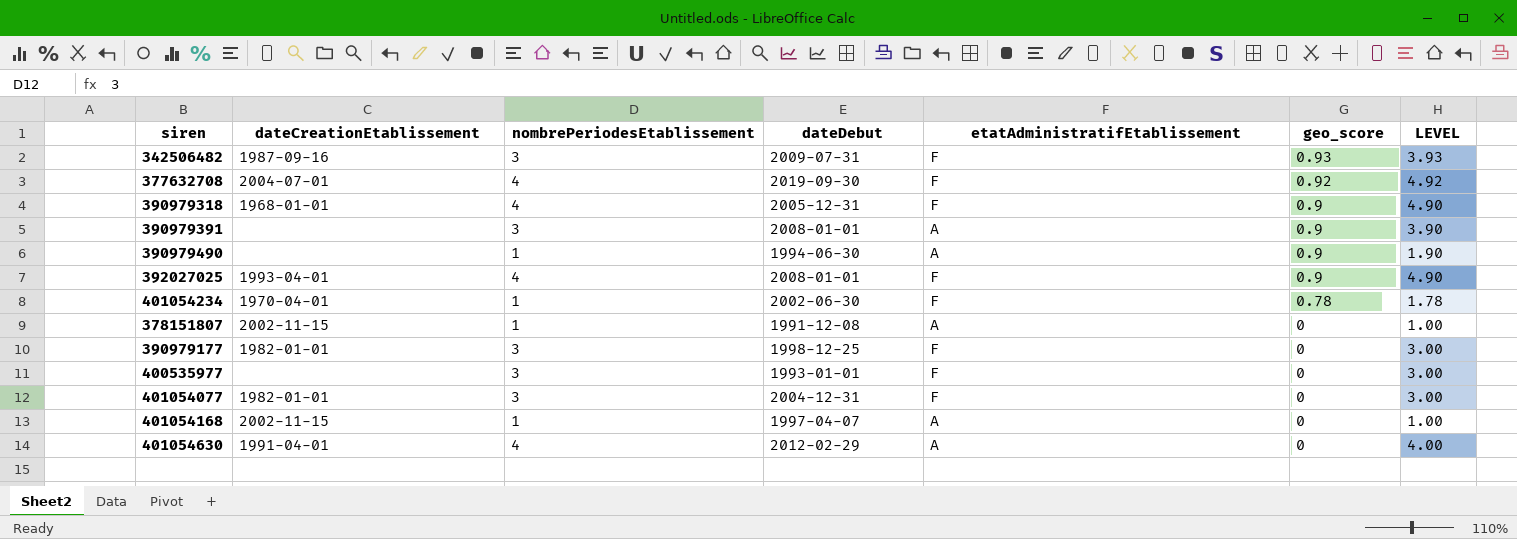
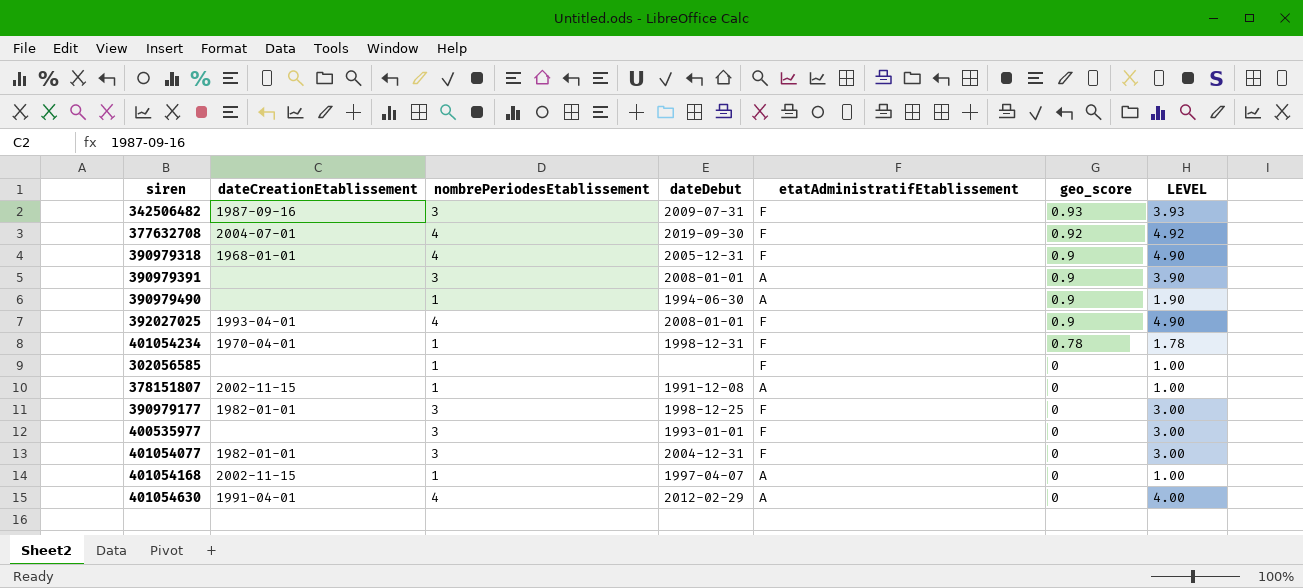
401054234 | dateDebut: 2002-06-30 -> 1998-12-31
row 302056585: none -> none | 1 | none | F | 0 | 1.00

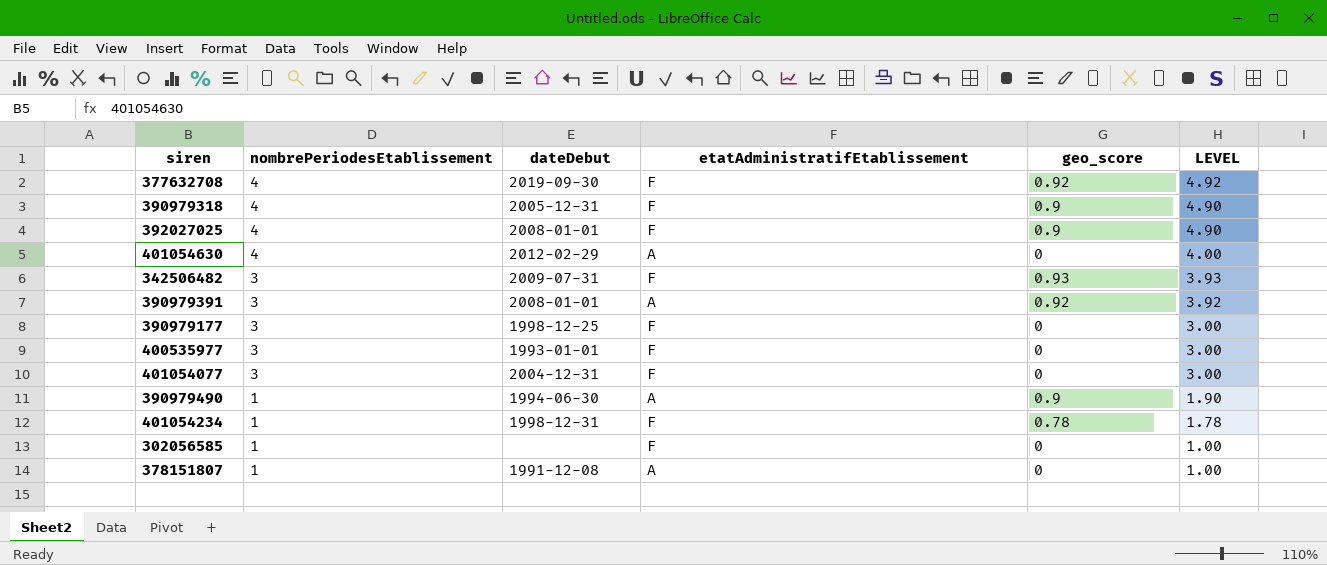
row order: geo_score descending -> nombrePeriodesEtablissement descending
column dateCreationEtablissement | position: 2 -> none
row 401054168: 2002-11-15 | 1 | 1997-04-07 | A | 0 | 1.00 -> none
390979391 | geo_score: 0.9 -> 0.92
390979391 | LEVEL: 3.90 -> 3.92

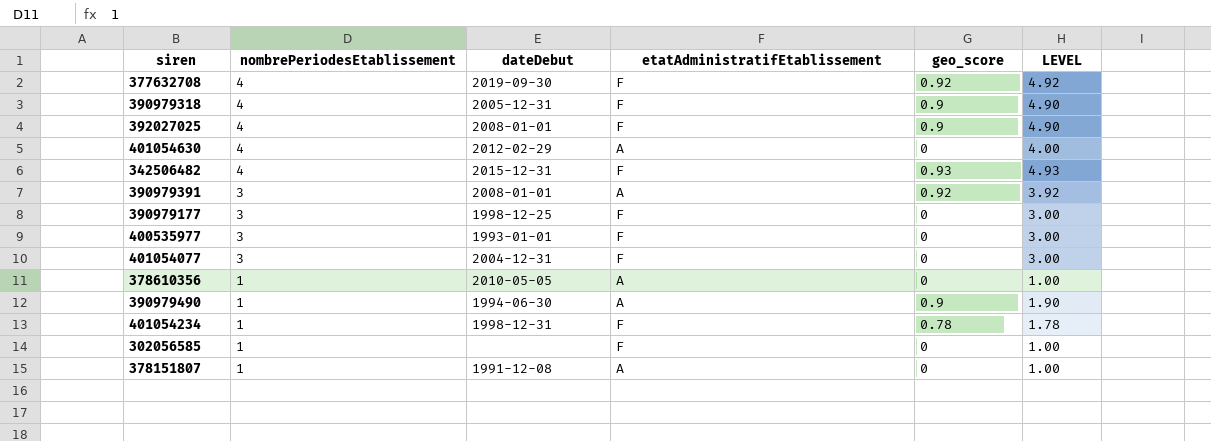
342506482 | nombrePeriodesEtablissement: 3 -> 4
342506482 | dateDebut: 2009-07-31 -> 2015-12-31
342506482 | LEVEL: 3.93 -> 4.93
row 378610356: none -> 1 | 2010-05-05 | A | 0 | 1.00

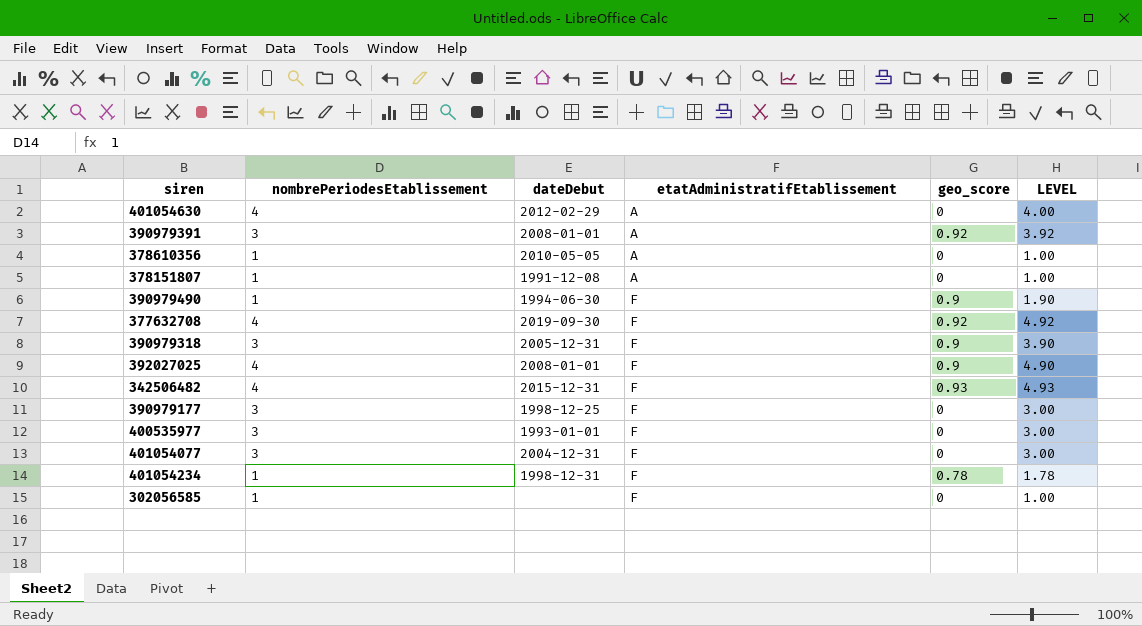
row order: nombrePeriodesEtablissement descending -> etatAdministratifEtablissement ascending
390979490 | etatAdministratifEtablissement: A -> F
390979318 | nombrePeriodesEtablissement: 4 -> 3
390979318 | LEVEL: 4.90 -> 3.90

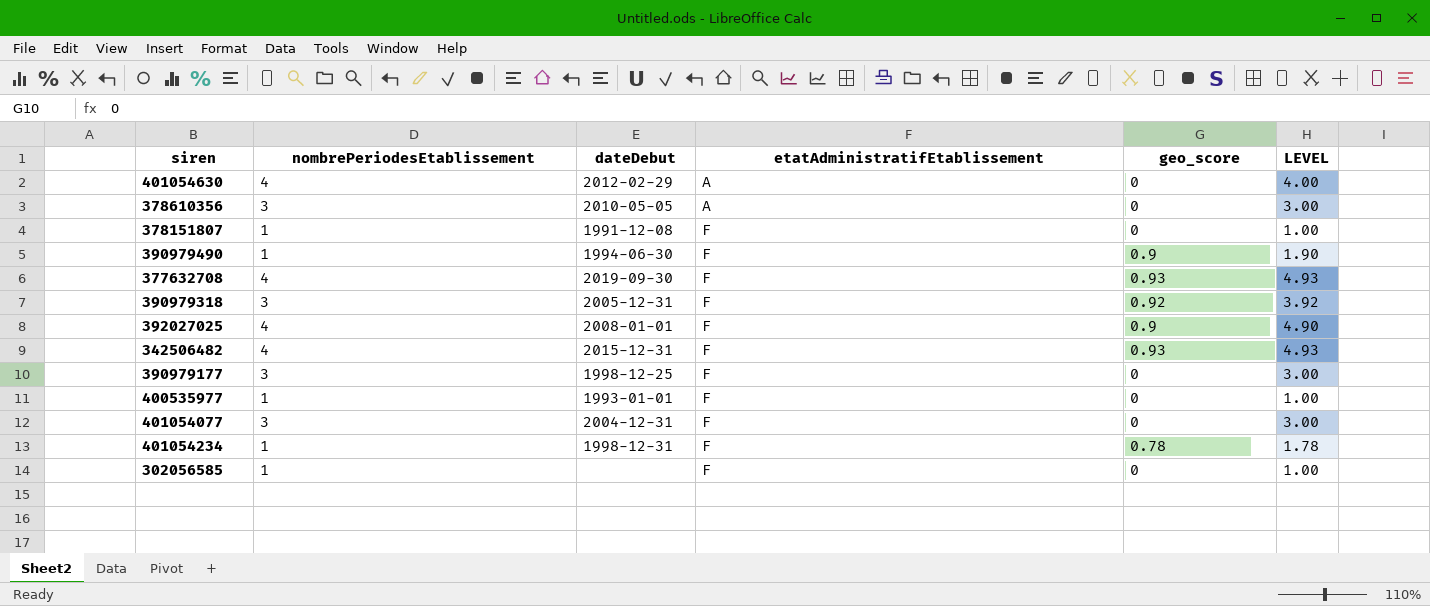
row 390979391: 3 | 2008-01-01 | A | 0.92 | 3.92 -> none
378610356 | nombrePeriodesEtablissement: 1 -> 3
378610356 | LEVEL: 1.00 -> 3.00
378151807 | etatAdministratifEtablissement: A -> F
377632708 | geo_score: 0.92 -> 0.93
377632708 | LEVEL: 4.92 -> 4.93
390979318 | geo_score: 0.9 -> 0.92
390979318 | LEVEL: 3.90 -> 3.92
400535977 | nombrePeriodesEtablissement: 3 -> 1
400535977 | LEVEL: 3.00 -> 1.00

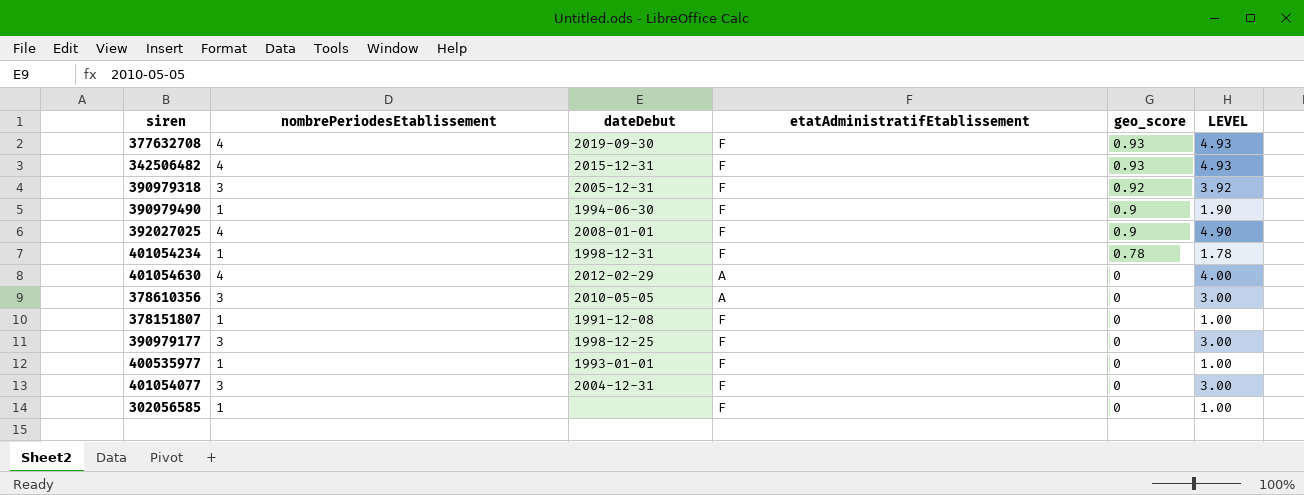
row order: etatAdministratifEtablissement ascending -> geo_score descending

